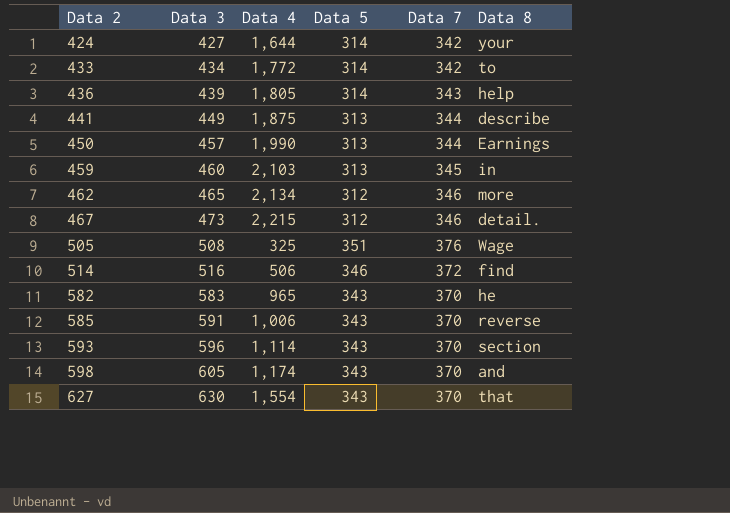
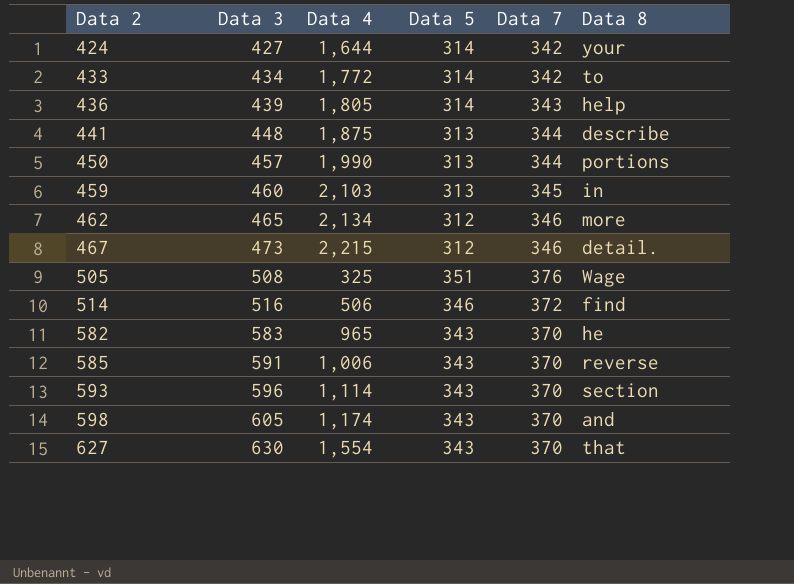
441 | Data 3: 449 -> 448
450 | Data 8: Earnings -> portions

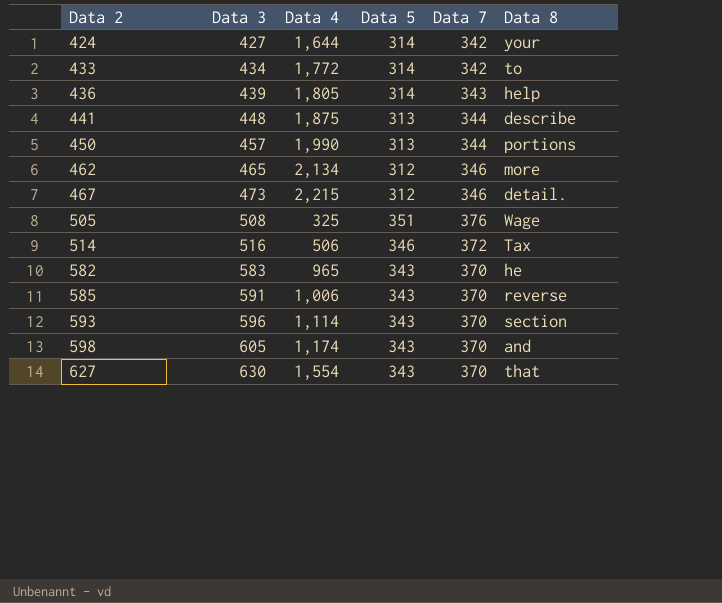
row 459: 460 | 2,103 | 313 | 345 | in -> none
514 | Data 8: find -> Tax

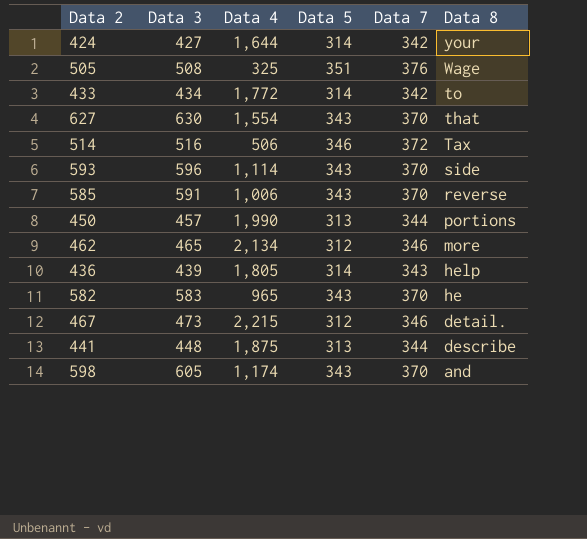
row order: Data 2 ascending -> Data 8 descending
593 | Data 8: section -> side

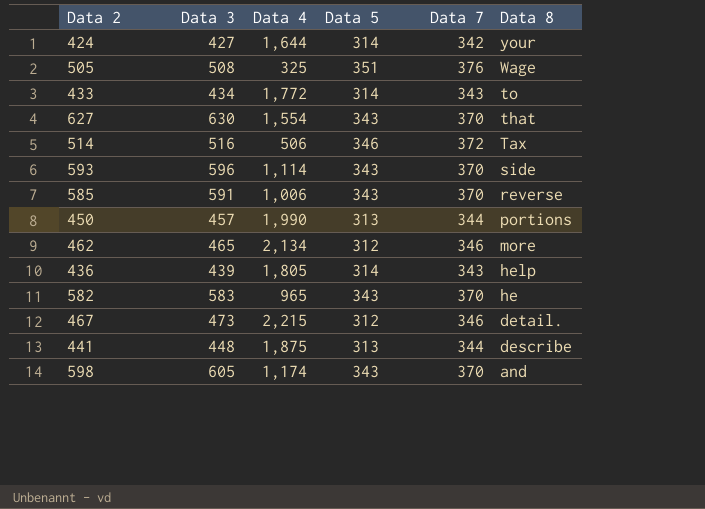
433 | Data 7: 342 -> 343

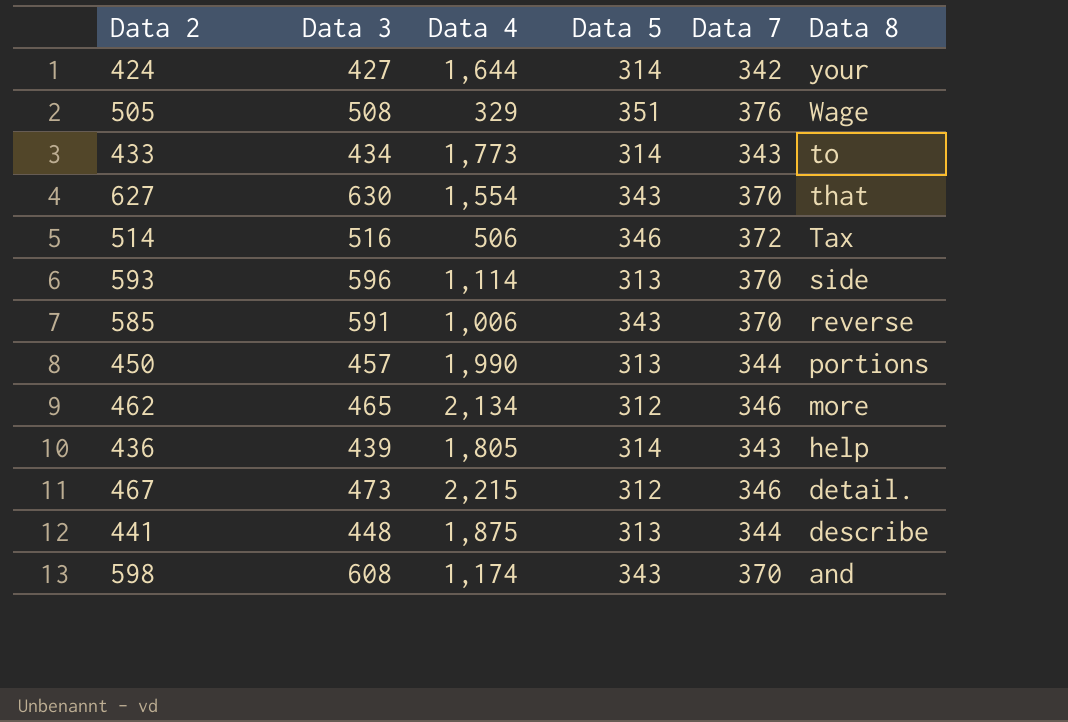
row 582: 583 | 965 | 343 | 370 | he -> none
505 | Data 4: 325 -> 329
433 | Data 4: 1,772 -> 1,773
593 | Data 5: 343 -> 313
598 | Data 3: 605 -> 608

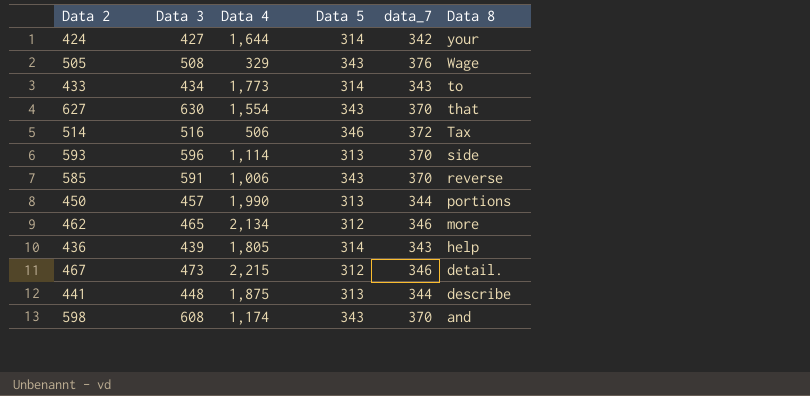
column name: Data 7 -> data_7
505 | Data 5: 351 -> 343

